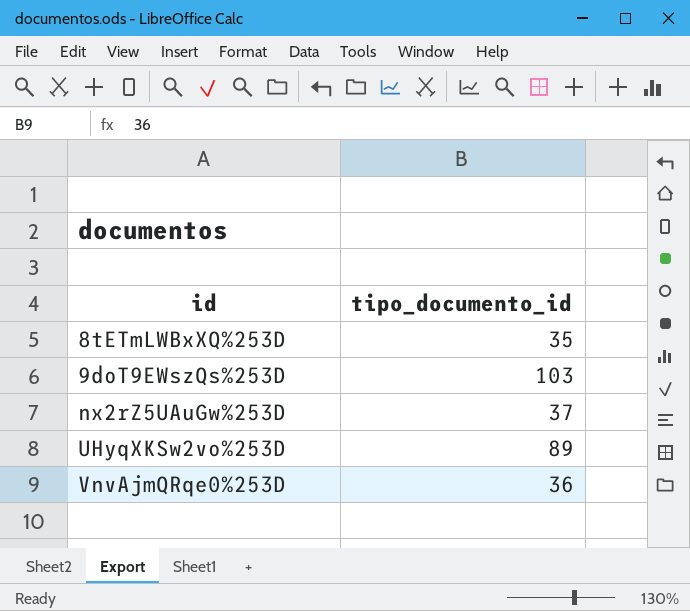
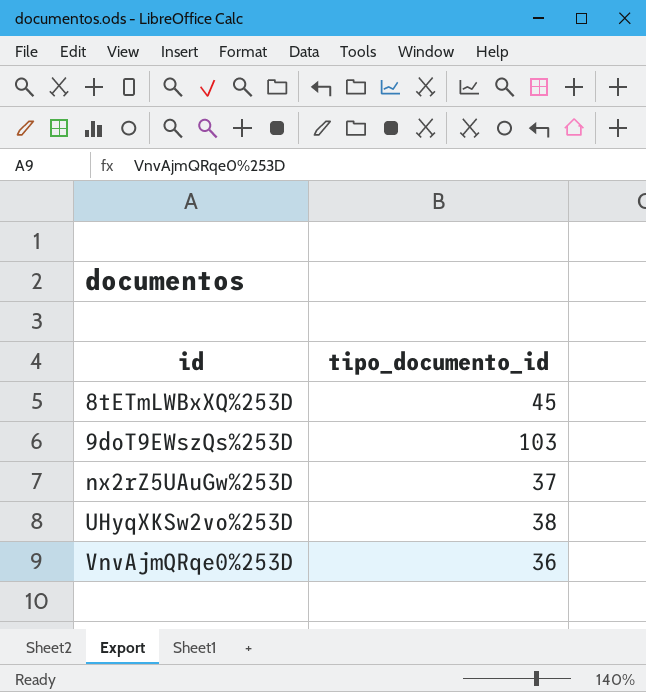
8tETmLWBxXQ%253D | tipo_documento_id: 35 -> 45
UHyqXKSw2vo%253D | tipo_documento_id: 89 -> 38

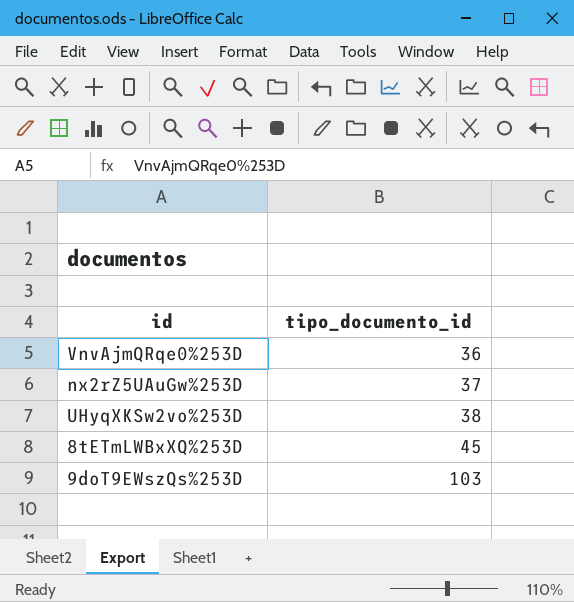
row order: id ascending -> tipo_documento_id ascending

